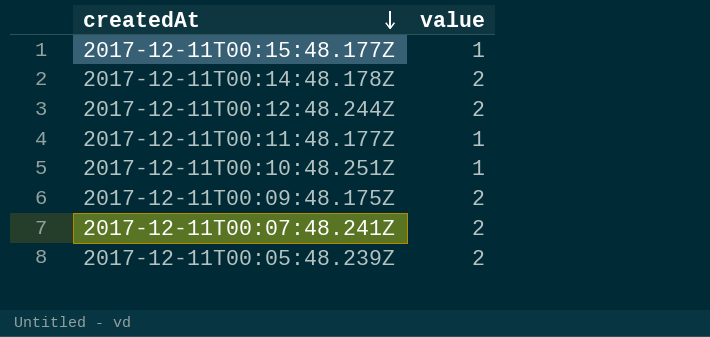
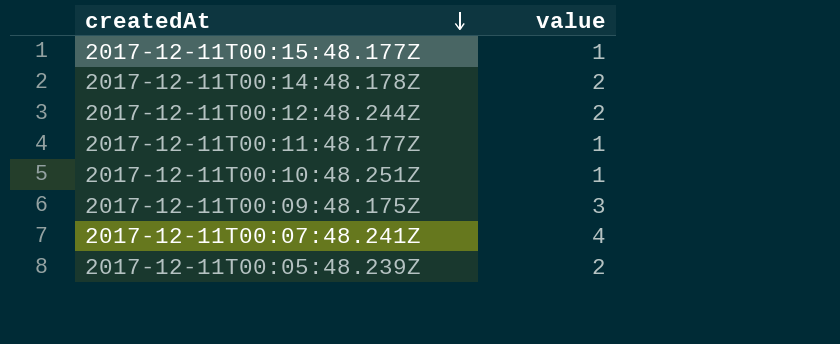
2017-12-11T00:09:48.175Z | value: 2 -> 3
2017-12-11T00:07:48.241Z | value: 2 -> 4

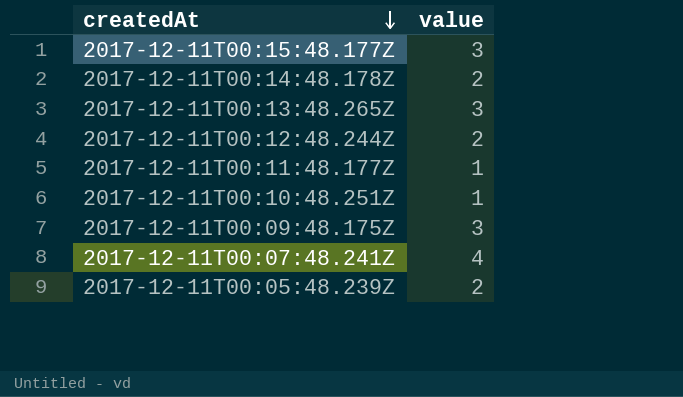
2017-12-11T00:15:48.177Z | value: 1 -> 3
row 2017-12-11T00:13:48.265Z: none -> 3

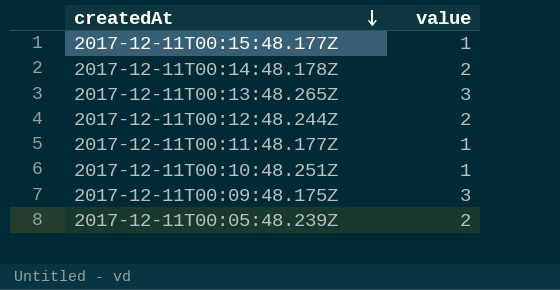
row 2017-12-11T00:07:48.241Z: 4 -> none
2017-12-11T00:15:48.177Z | value: 3 -> 1

